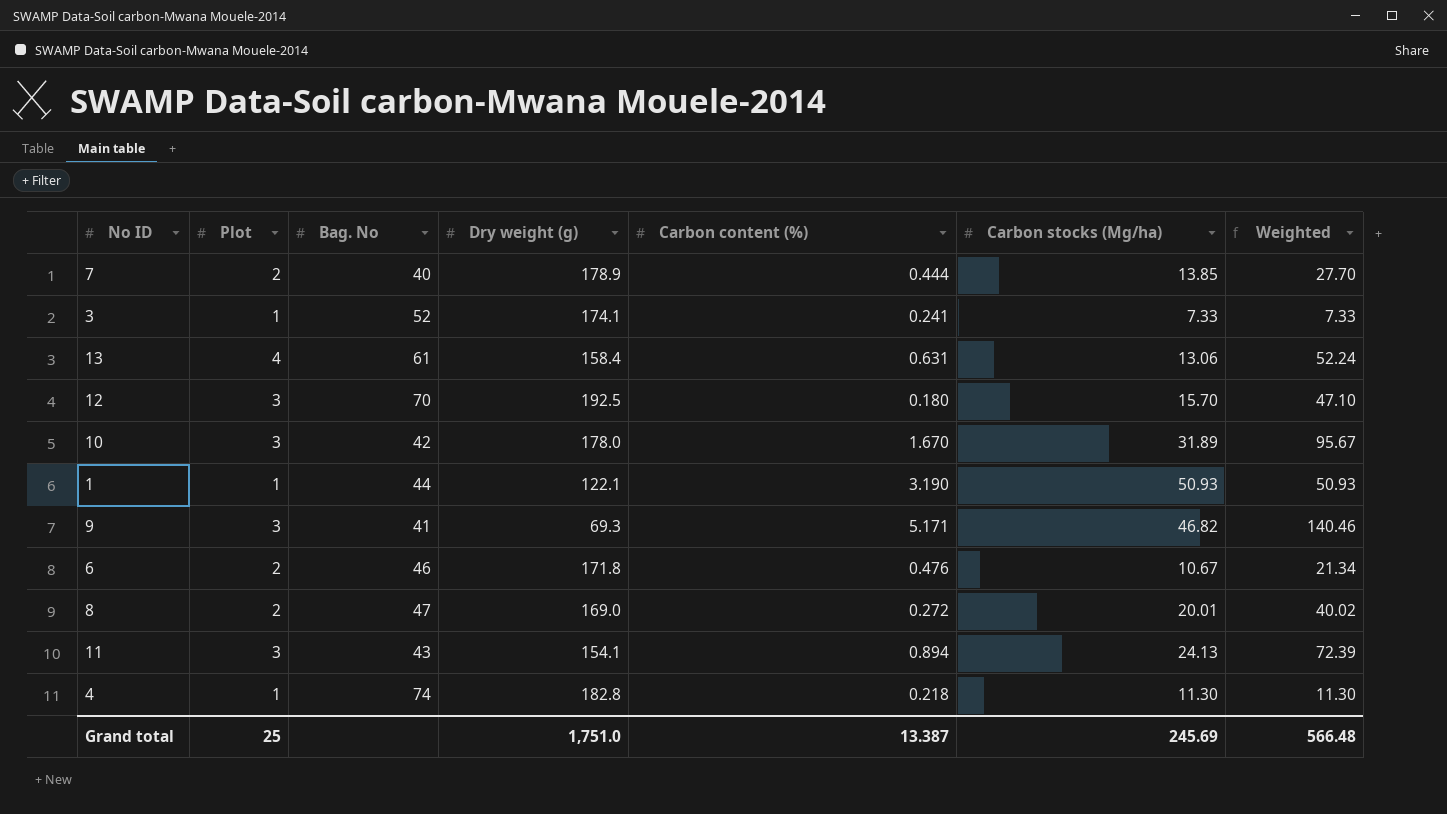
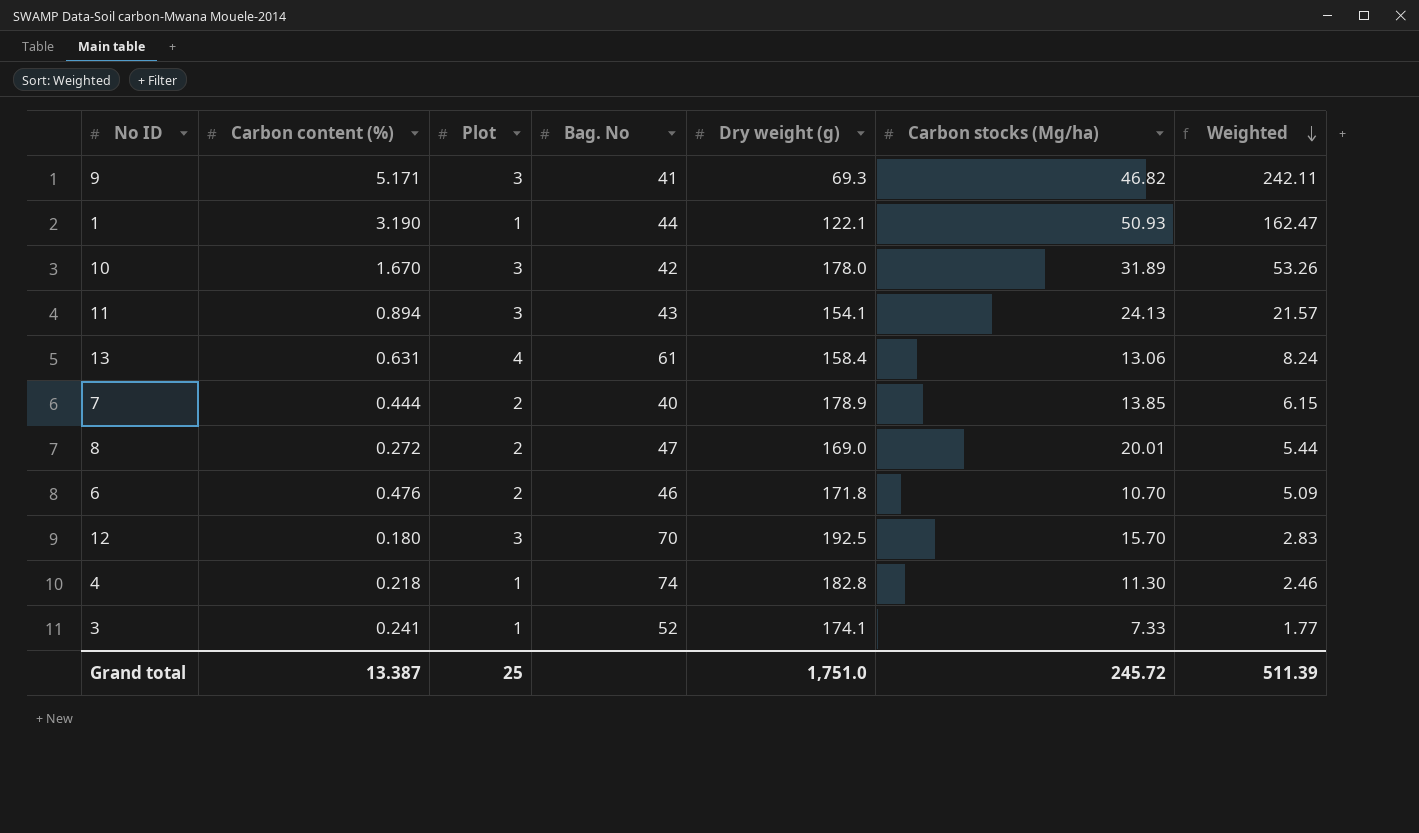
row order: none -> Weighted descending
column Carbon content (%) | position: 5 -> 2
column Weighted | formula: [Plot] * [Carbon stocks (Mg/ha)] -> [Carbon content (%)] * [Carbon stocks (Mg/ha)]
6 | Carbon stocks (Mg/ha): 10.67 -> 10.70
Grand total | Carbon stocks (Mg/ha): 245.69 -> 245.72
Grand total | Weighted: 566.48 -> 511.39

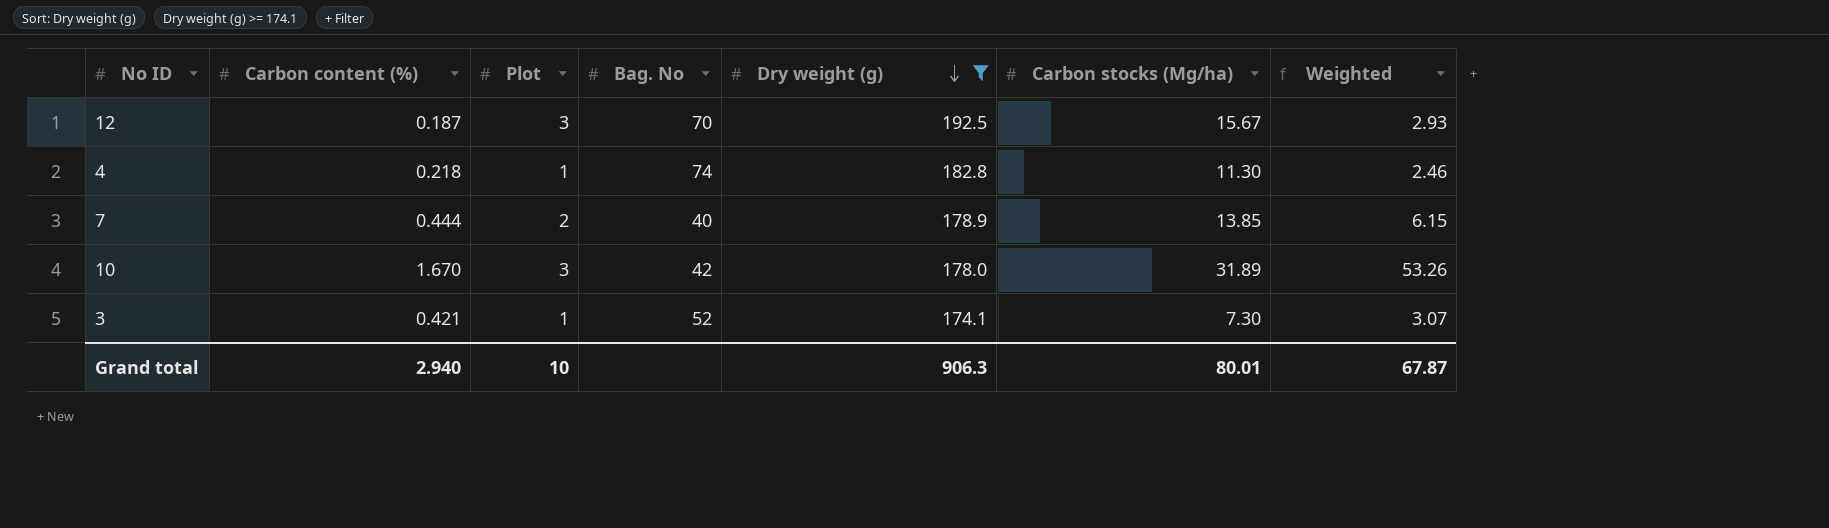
filter: none -> Dry weight (g) >= 174.1
row order: Weighted descending -> Dry weight (g) descending
12 | Carbon content (%): 0.180 -> 0.187
12 | Carbon stocks (Mg/ha): 15.70 -> 15.67
12 | Weighted: 2.83 -> 2.93
3 | Carbon content (%): 0.241 -> 0.421
3 | Carbon stocks (Mg/ha): 7.33 -> 7.30
3 | Weighted: 1.77 -> 3.07
Grand total | Carbon content (%): 13.387 -> 2.940
Grand total | Plot: 25 -> 10
Grand total | Dry weight (g): 1,751.0 -> 906.3
Grand total | Carbon stocks (Mg/ha): 245.72 -> 80.01
Grand total | Weighted: 511.39 -> 67.87

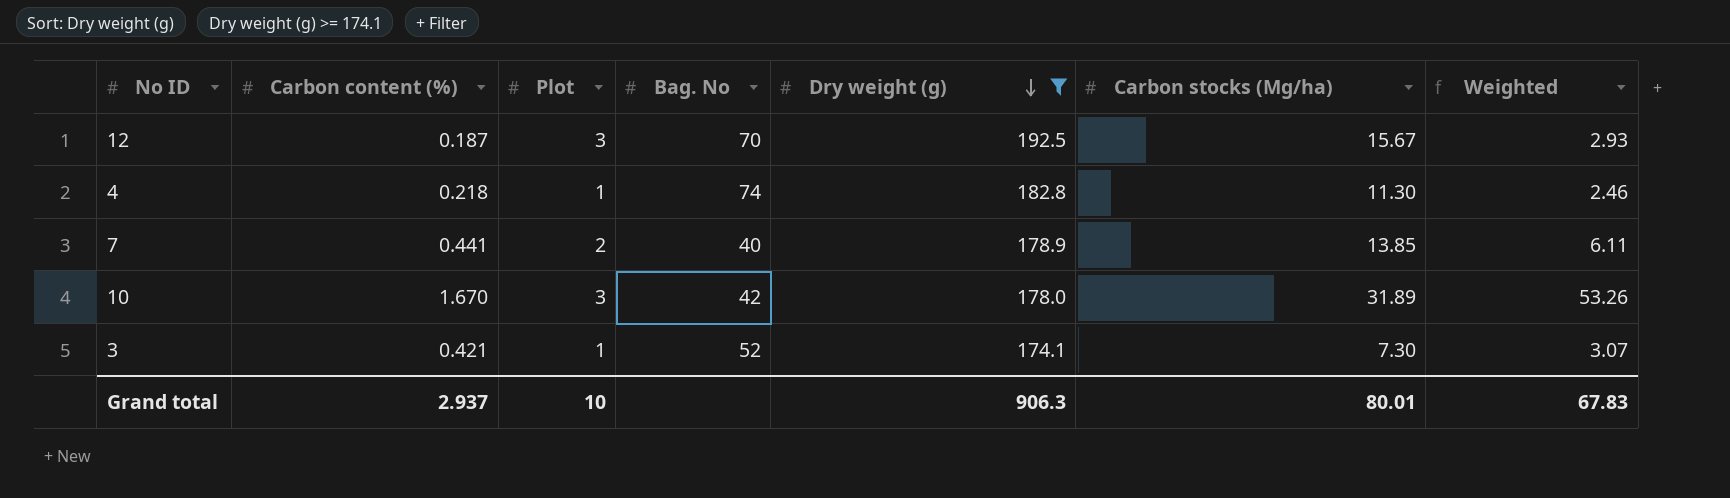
7 | Carbon content (%): 0.444 -> 0.441
7 | Weighted: 6.15 -> 6.11
Grand total | Carbon content (%): 2.940 -> 2.937
Grand total | Weighted: 67.87 -> 67.83

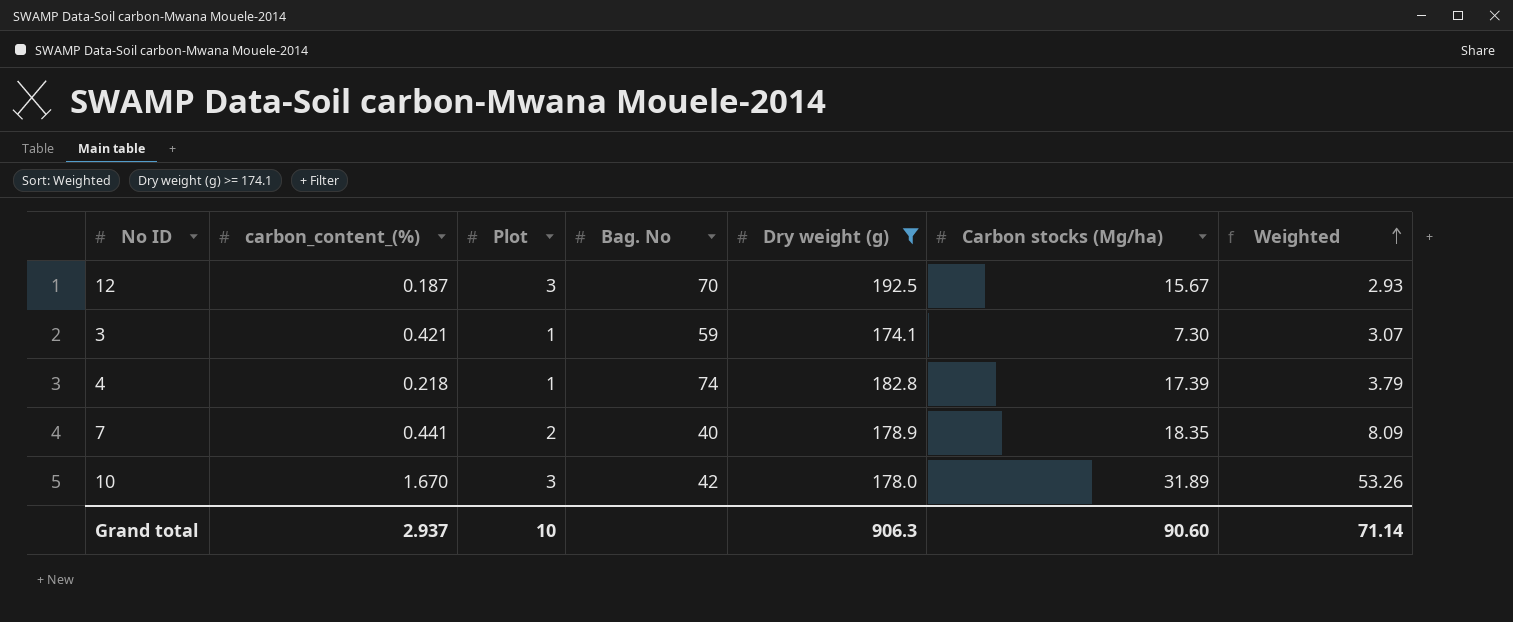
row order: Dry weight (g) descending -> Weighted ascending
column name: Carbon content (%) -> carbon_content_(%)
3 | Bag. No: 52 -> 59
4 | Carbon stocks (Mg/ha): 11.30 -> 17.39
4 | Weighted: 2.46 -> 3.79
7 | Carbon stocks (Mg/ha): 13.85 -> 18.35
7 | Weighted: 6.11 -> 8.09
Grand total | Carbon stocks (Mg/ha): 80.01 -> 90.60
Grand total | Weighted: 67.83 -> 71.14

